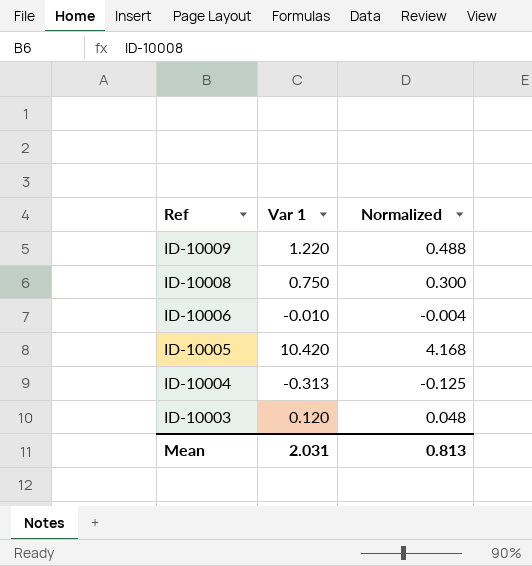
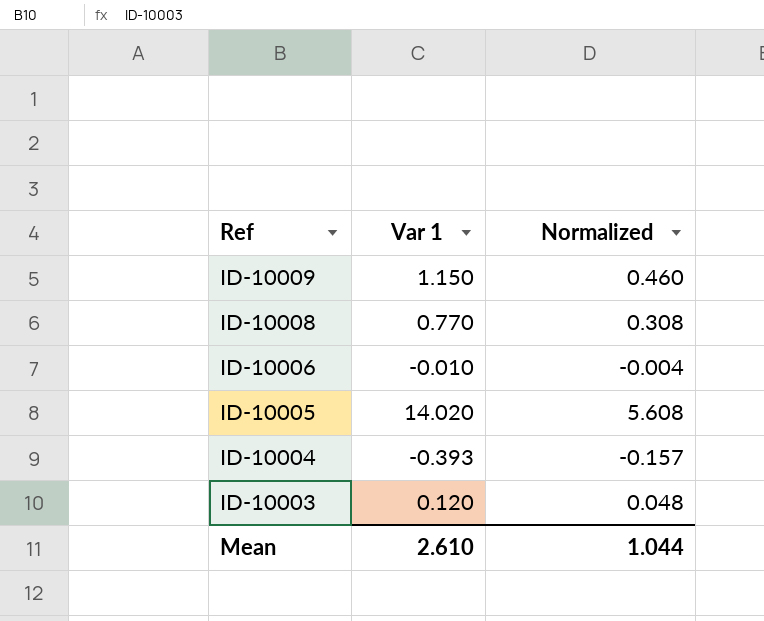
ID-10009 | Var 1: 1.220 -> 1.150
ID-10009 | Normalized: 0.488 -> 0.460
ID-10008 | Var 1: 0.750 -> 0.770
ID-10008 | Normalized: 0.300 -> 0.308
ID-10005 | Var 1: 10.420 -> 14.020
ID-10005 | Normalized: 4.168 -> 5.608
ID-10004 | Var 1: -0.313 -> -0.393
ID-10004 | Normalized: -0.125 -> -0.157
Mean | Var 1: 2.031 -> 2.610
Mean | Normalized: 0.813 -> 1.044

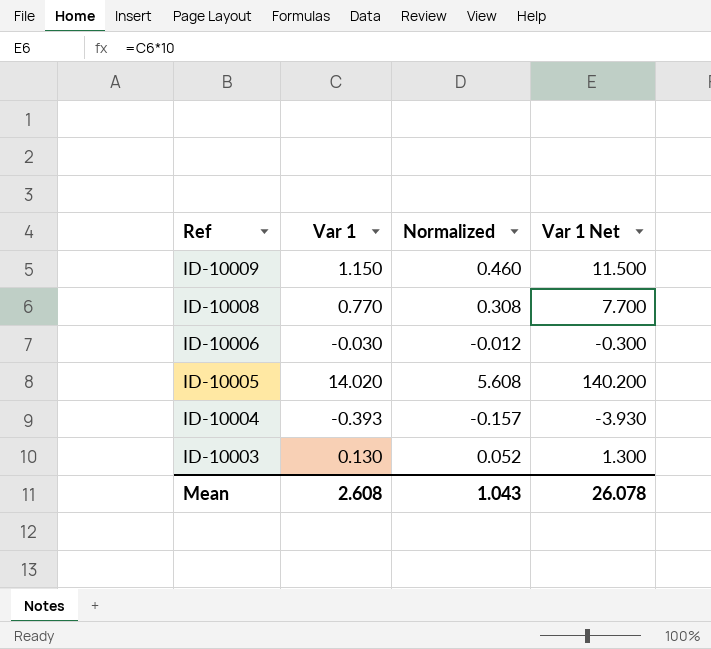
column Var 1 Net | formula: none -> [Var 1] * 10
ID-10006 | Var 1: -0.010 -> -0.030
ID-10006 | Normalized: -0.004 -> -0.012
ID-10003 | Var 1: 0.120 -> 0.130
ID-10003 | Normalized: 0.048 -> 0.052
Mean | Var 1: 2.610 -> 2.608
Mean | Normalized: 1.044 -> 1.043

